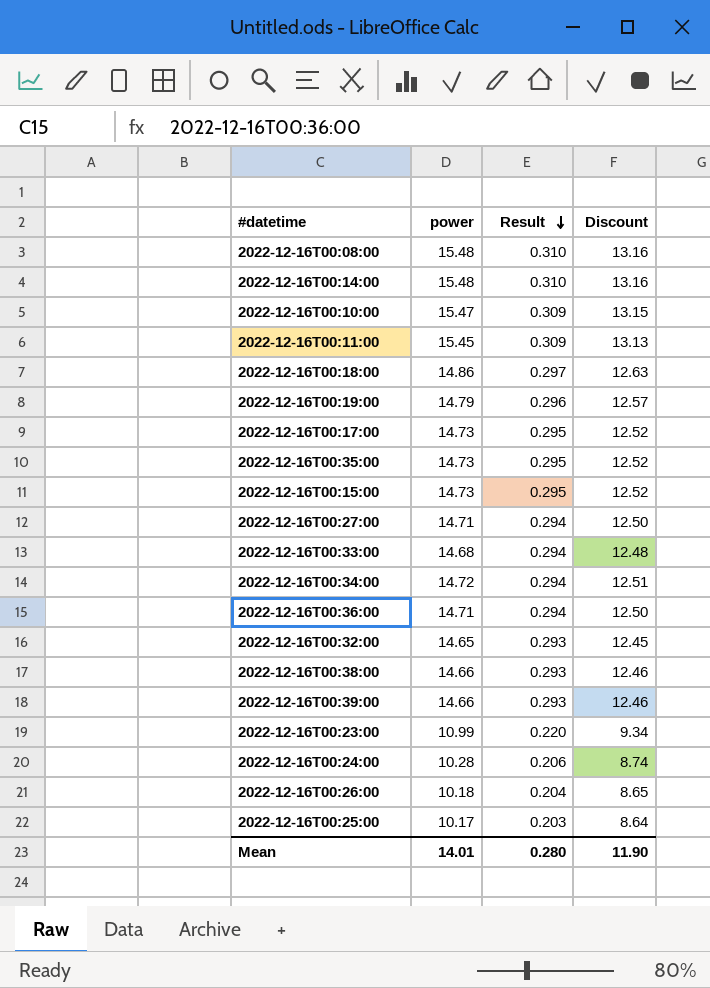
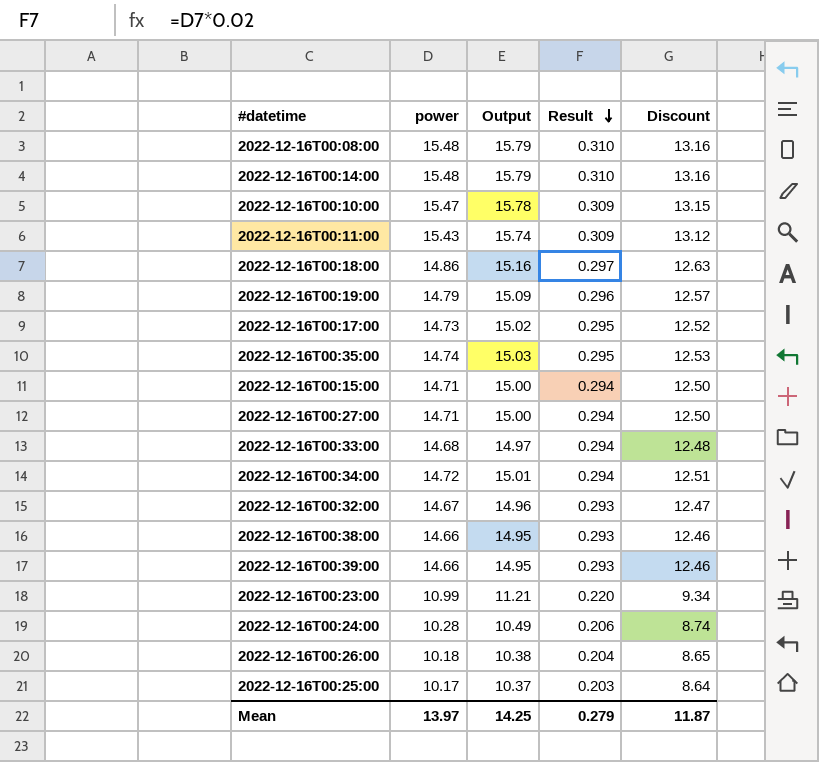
column Output | formula: none -> [power] * 1.02
row 2022-12-16T00:36:00: 14.71 | 0.294 | 12.50 -> none
2022-12-16T00:11:00 | power: 15.45 -> 15.43
2022-12-16T00:11:00 | Discount: 13.13 -> 13.12
2022-12-16T00:35:00 | power: 14.73 -> 14.74
2022-12-16T00:35:00 | Discount: 12.52 -> 12.53
2022-12-16T00:15:00 | power: 14.73 -> 14.71
2022-12-16T00:15:00 | Result: 0.295 -> 0.294
2022-12-16T00:15:00 | Discount: 12.52 -> 12.50
2022-12-16T00:32:00 | power: 14.65 -> 14.67
2022-12-16T00:32:00 | Discount: 12.45 -> 12.47
Mean | power: 14.01 -> 13.97
Mean | Result: 0.280 -> 0.279
Mean | Discount: 11.90 -> 11.87

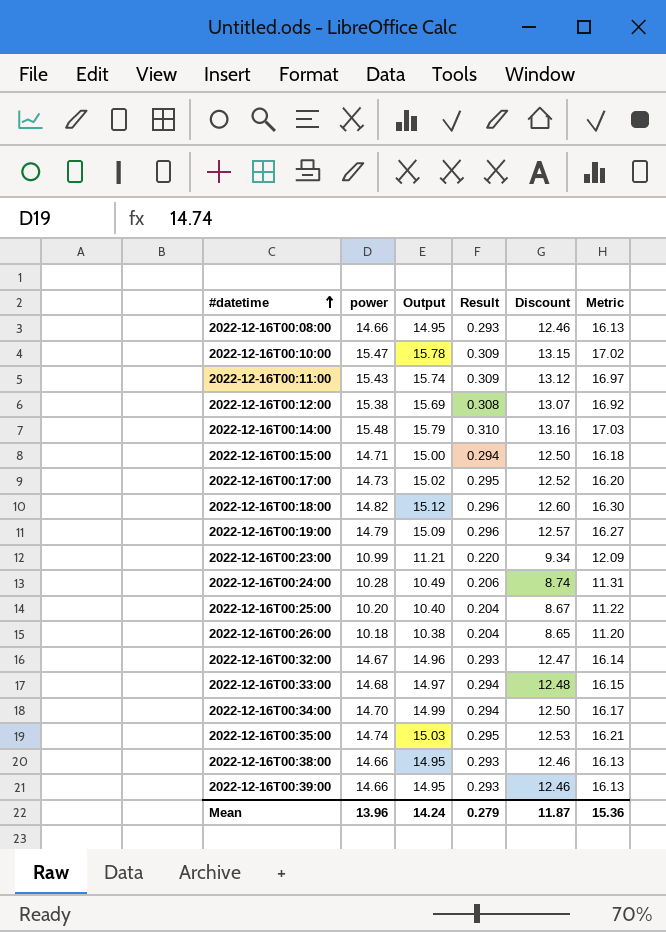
row order: Result descending -> #datetime ascending
column Metric | formula: none -> [power] * 1.1
row 2022-12-16T00:27:00: 14.71 | 15.00 | 0.294 | 12.50 -> none
2022-12-16T00:08:00 | power: 15.48 -> 14.66
2022-12-16T00:08:00 | Output: 15.79 -> 14.95
2022-12-16T00:08:00 | Result: 0.310 -> 0.293
2022-12-16T00:08:00 | Discount: 13.16 -> 12.46
row 2022-12-16T00:12:00: none -> 15.38 | 15.69 | 0.308 | 13.07 | 16.92
2022-12-16T00:18:00 | power: 14.86 -> 14.82
2022-12-16T00:18:00 | Output: 15.16 -> 15.12
2022-12-16T00:18:00 | Result: 0.297 -> 0.296
2022-12-16T00:18:00 | Discount: 12.63 -> 12.60
2022-12-16T00:25:00 | power: 10.17 -> 10.20
2022-12-16T00:25:00 | Output: 10.37 -> 10.40
2022-12-16T00:25:00 | Result: 0.203 -> 0.204
2022-12-16T00:25:00 | Discount: 8.64 -> 8.67
2022-12-16T00:34:00 | power: 14.72 -> 14.70
2022-12-16T00:34:00 | Output: 15.01 -> 14.99
2022-12-16T00:34:00 | Discount: 12.51 -> 12.50
Mean | power: 13.97 -> 13.96
Mean | Output: 14.25 -> 14.24

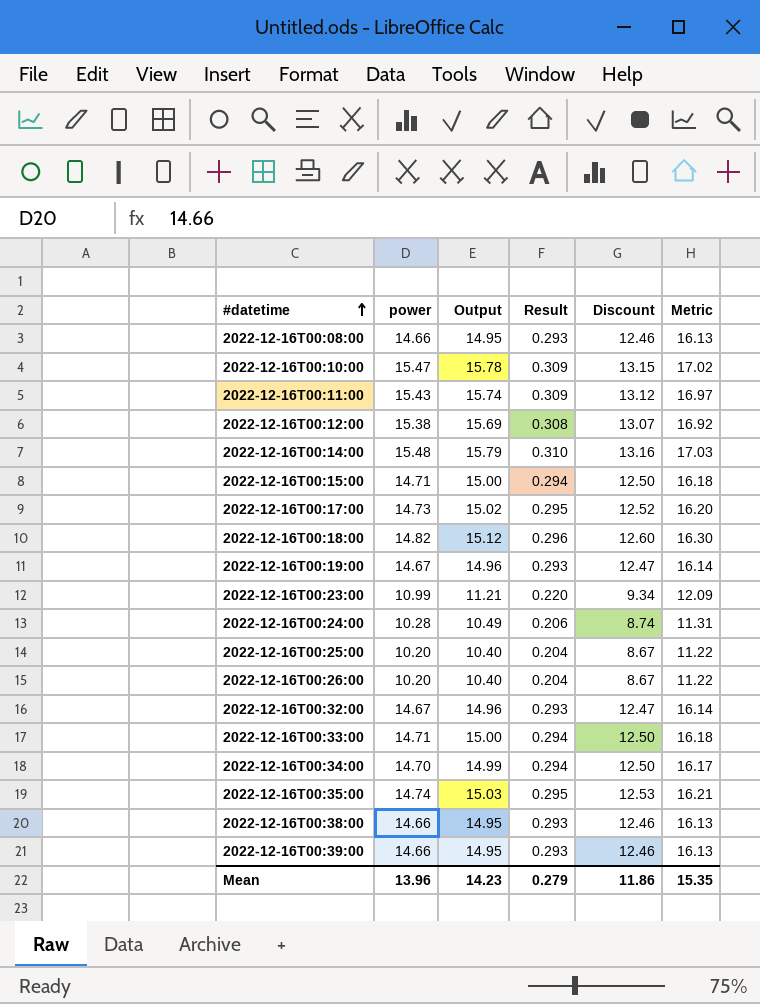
2022-12-16T00:19:00 | power: 14.79 -> 14.67
2022-12-16T00:19:00 | Output: 15.09 -> 14.96
2022-12-16T00:19:00 | Result: 0.296 -> 0.293
2022-12-16T00:19:00 | Discount: 12.57 -> 12.47
2022-12-16T00:19:00 | Metric: 16.27 -> 16.14
2022-12-16T00:26:00 | power: 10.18 -> 10.20
2022-12-16T00:26:00 | Output: 10.38 -> 10.40
2022-12-16T00:26:00 | Discount: 8.65 -> 8.67
2022-12-16T00:26:00 | Metric: 11.20 -> 11.22
2022-12-16T00:33:00 | power: 14.68 -> 14.71
2022-12-16T00:33:00 | Output: 14.97 -> 15.00
2022-12-16T00:33:00 | Discount: 12.48 -> 12.50
2022-12-16T00:33:00 | Metric: 16.15 -> 16.18
Mean | Output: 14.24 -> 14.23
Mean | Discount: 11.87 -> 11.86
Mean | Metric: 15.36 -> 15.35

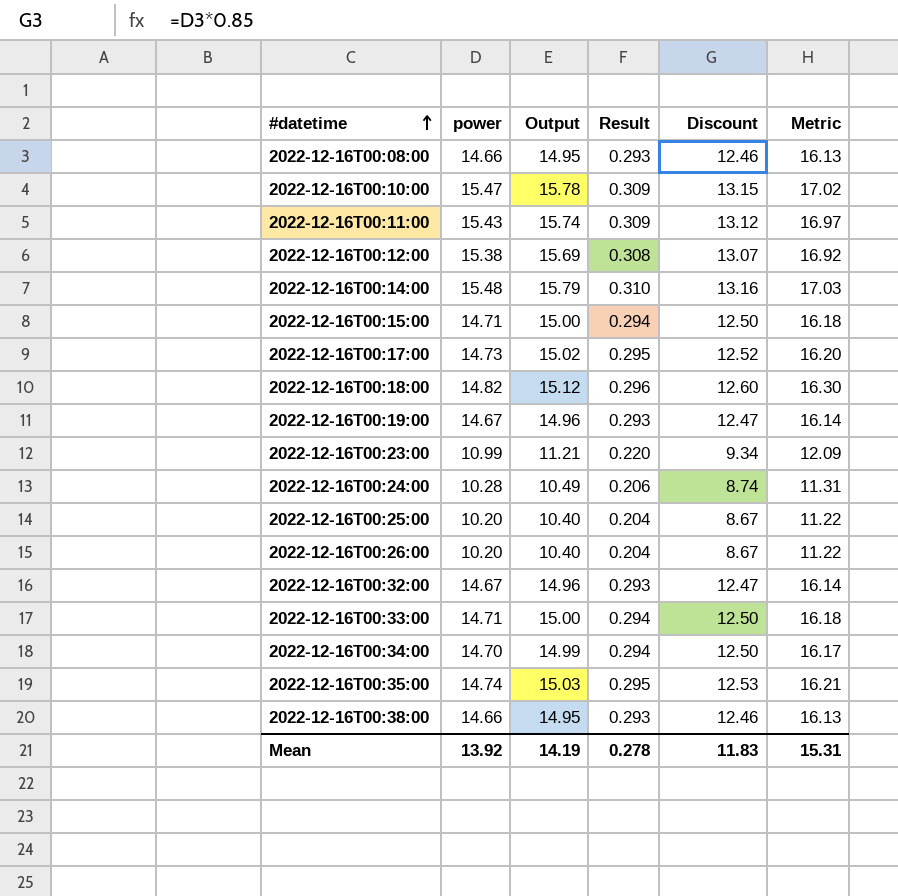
row 2022-12-16T00:39:00: 14.66 | 14.95 | 0.293 | 12.46 | 16.13 -> none
Mean | power: 13.96 -> 13.92
Mean | Output: 14.23 -> 14.19
Mean | Result: 0.279 -> 0.278
Mean | Discount: 11.86 -> 11.83
Mean | Metric: 15.35 -> 15.31

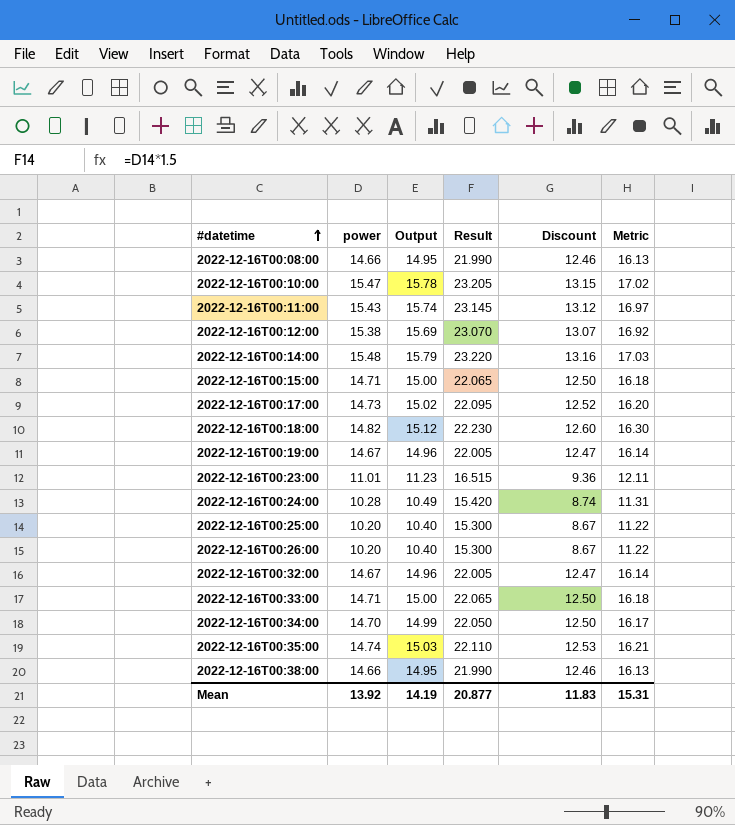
column Result | formula: [power] * 0.02 -> [power] * 1.5
2022-12-16T00:23:00 | power: 10.99 -> 11.01
2022-12-16T00:23:00 | Output: 11.21 -> 11.23
2022-12-16T00:23:00 | Discount: 9.34 -> 9.36
2022-12-16T00:23:00 | Metric: 12.09 -> 12.11
Mean | Result: 0.278 -> 20.877

